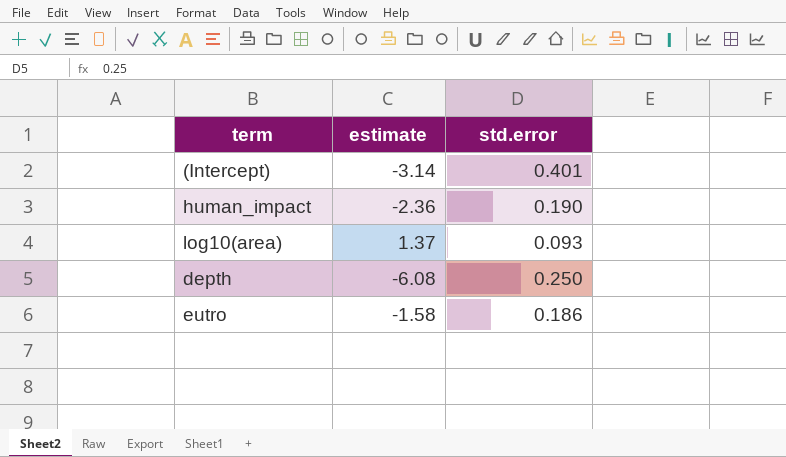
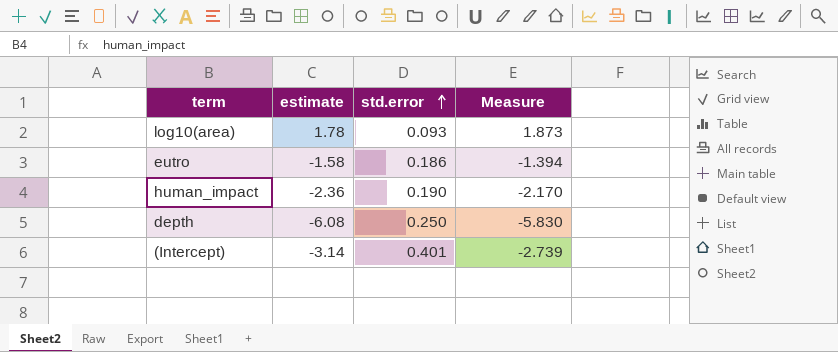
row order: none -> std.error ascending
column Measure | formula: none -> [estimate] + [std.error]
log10(area) | estimate: 1.37 -> 1.78

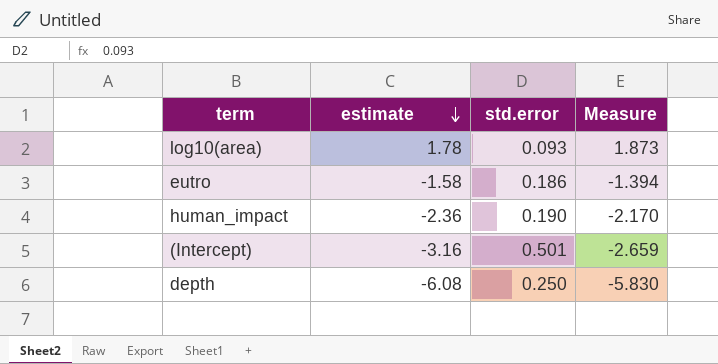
row order: std.error ascending -> estimate descending
(Intercept) | estimate: -3.14 -> -3.16
(Intercept) | std.error: 0.401 -> 0.501
(Intercept) | Measure: -2.739 -> -2.659

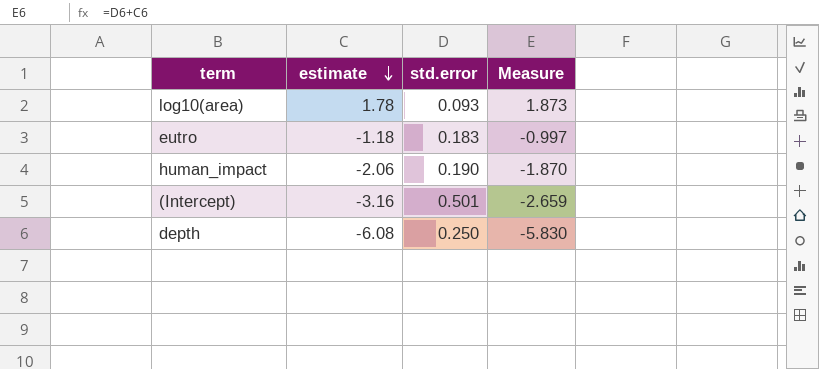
eutro | estimate: -1.58 -> -1.18
eutro | std.error: 0.186 -> 0.183
eutro | Measure: -1.394 -> -0.997
human_impact | estimate: -2.36 -> -2.06
human_impact | Measure: -2.170 -> -1.870

